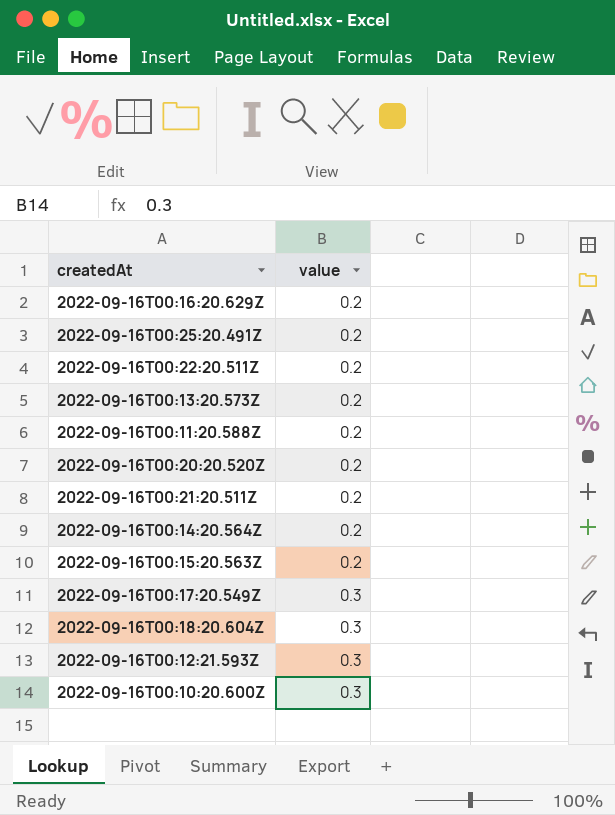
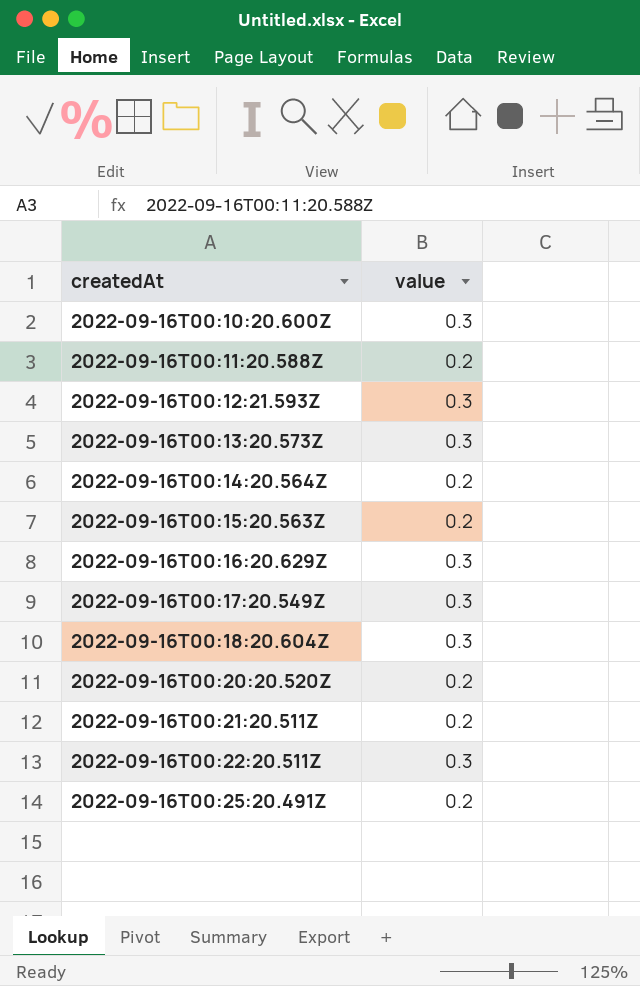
row order: value ascending -> createdAt ascending
2022-09-16T00:13:20.573Z | value: 0.2 -> 0.3
2022-09-16T00:16:20.629Z | value: 0.2 -> 0.3
2022-09-16T00:22:20.511Z | value: 0.2 -> 0.3

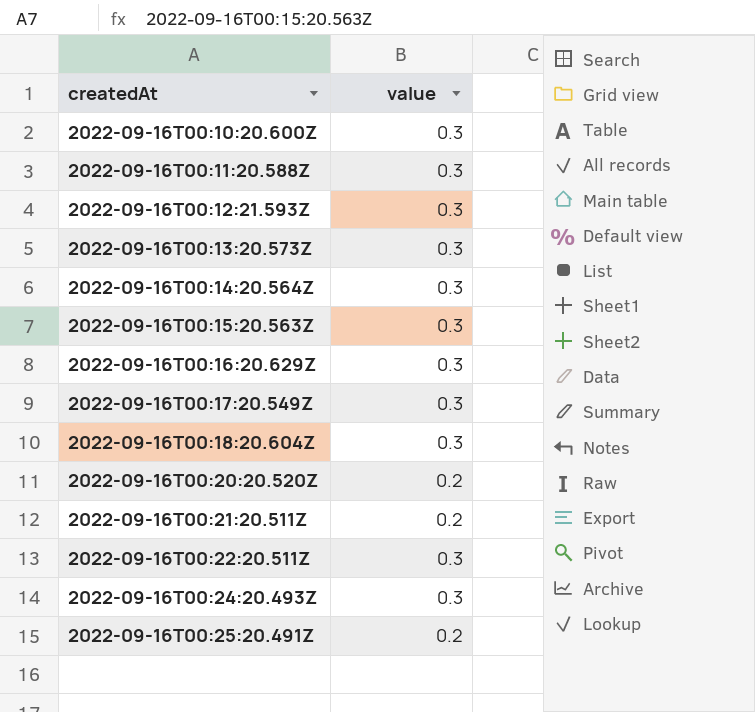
2022-09-16T00:11:20.588Z | value: 0.2 -> 0.3
2022-09-16T00:14:20.564Z | value: 0.2 -> 0.3
2022-09-16T00:15:20.563Z | value: 0.2 -> 0.3
row 2022-09-16T00:24:20.493Z: none -> 0.3

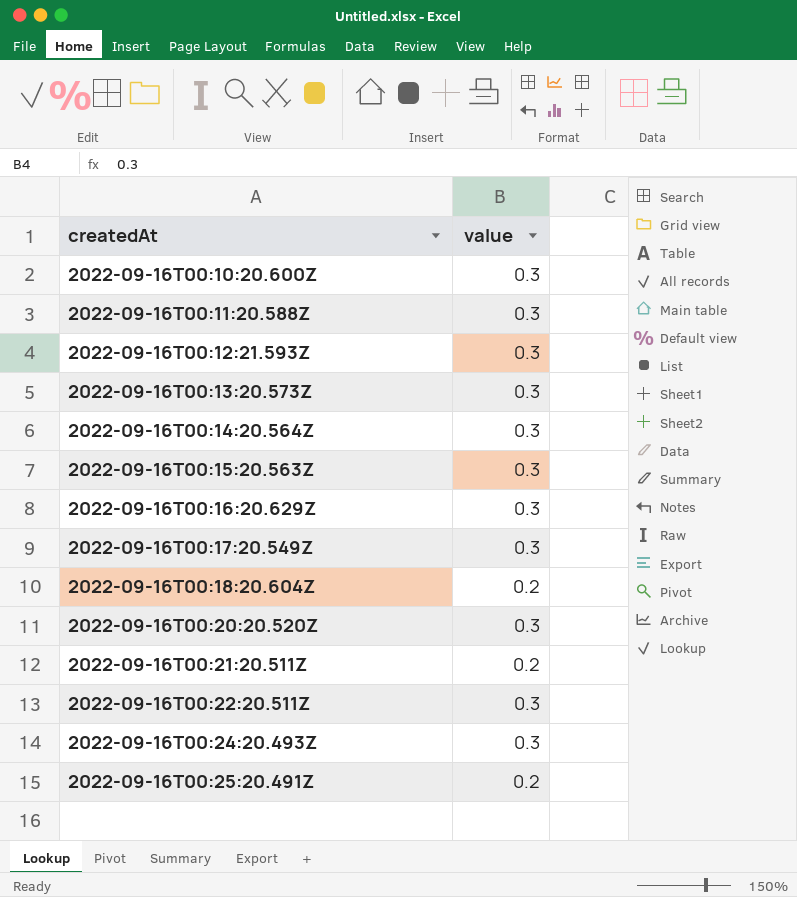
2022-09-16T00:18:20.604Z | value: 0.3 -> 0.2
2022-09-16T00:20:20.520Z | value: 0.2 -> 0.3

